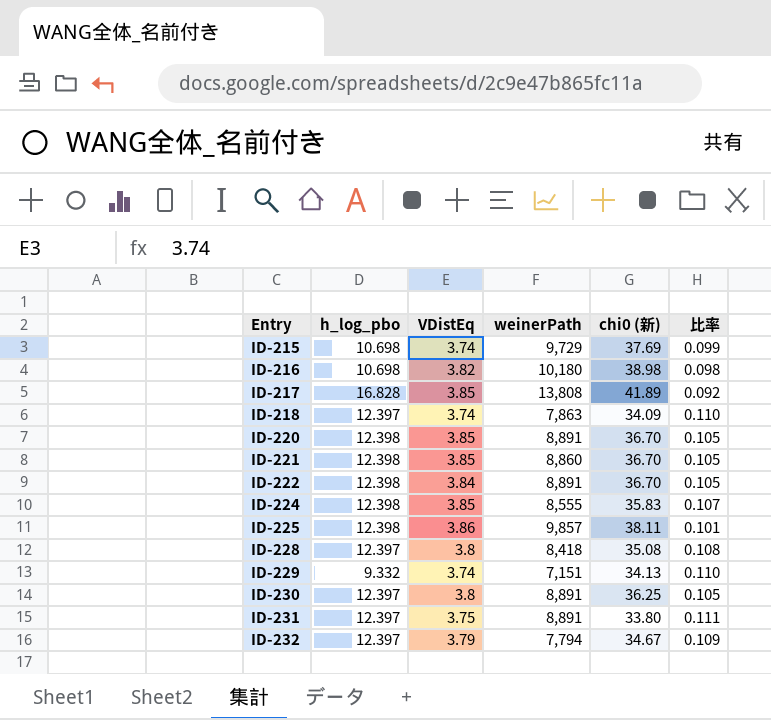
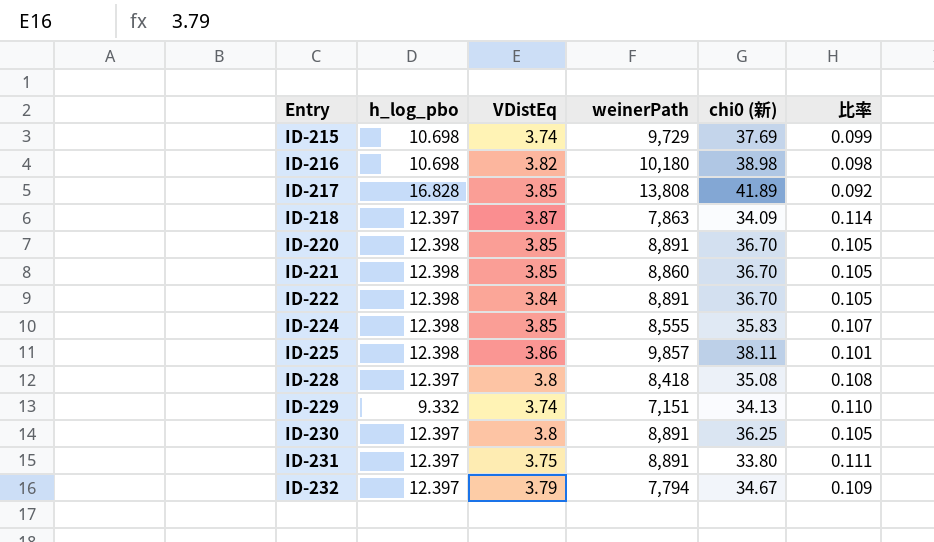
ID-218 | VDistEq: 3.74 -> 3.87
ID-218 | 比率: 0.110 -> 0.114

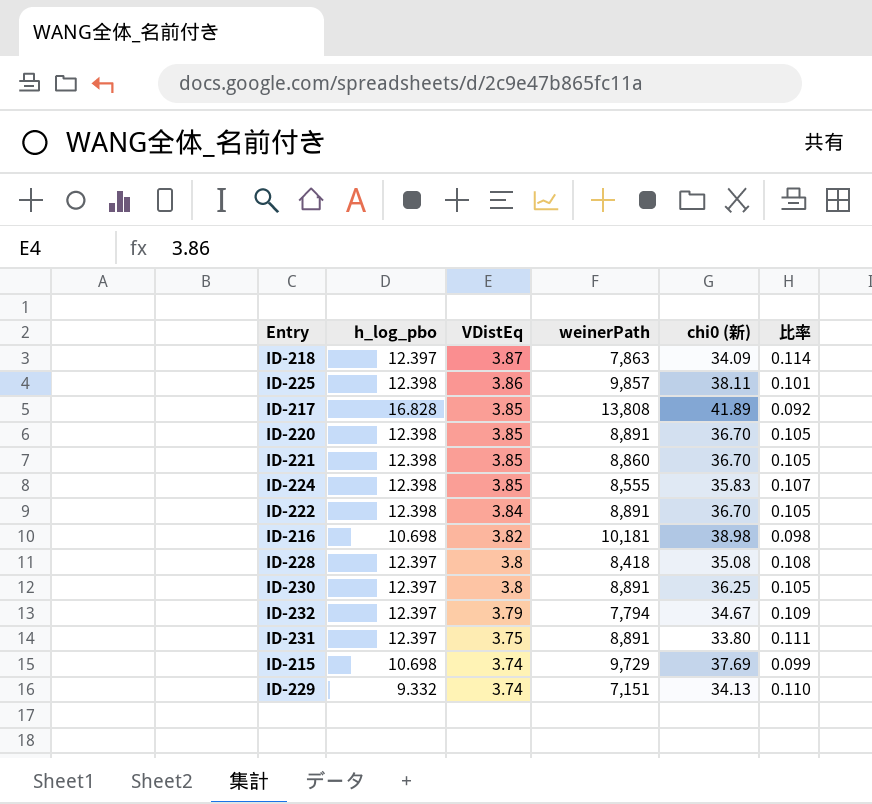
row order: Entry ascending -> VDistEq descending
ID-216 | weinerPath: 10,180 -> 10,181

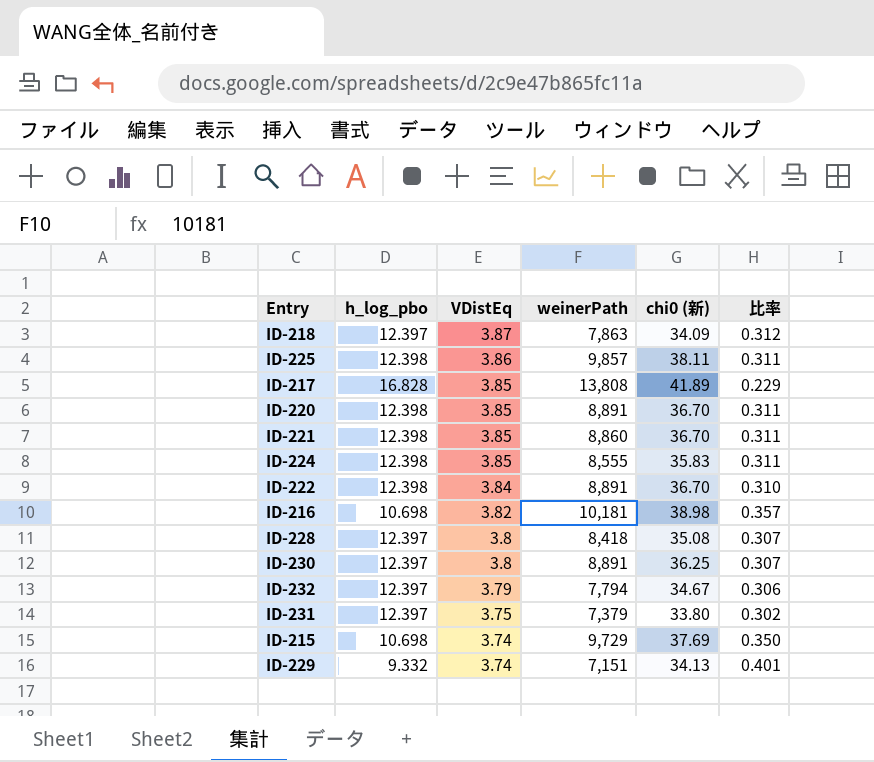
column 比率 | formula: [VDistEq] / [chi0 (新)] -> [VDistEq] / [h_log_pbo]
ID-231 | weinerPath: 8,891 -> 7,379

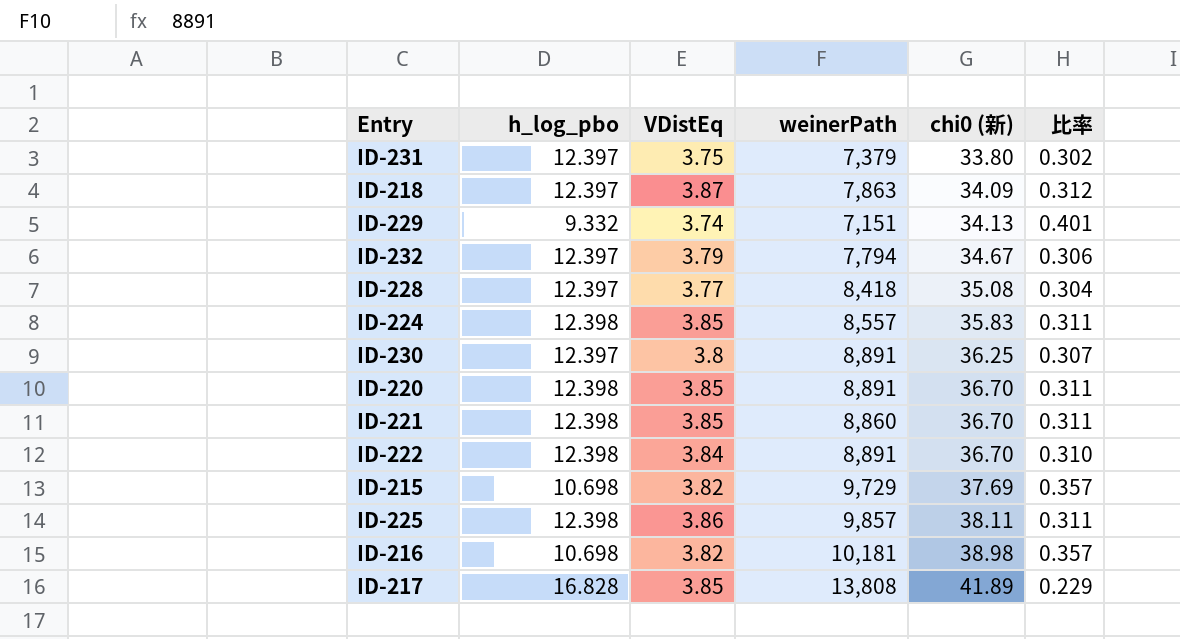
row order: VDistEq descending -> chi0 (新) ascending
ID-228 | VDistEq: 3.8 -> 3.77
ID-228 | 比率: 0.307 -> 0.304
ID-224 | weinerPath: 8,555 -> 8,557
ID-215 | VDistEq: 3.74 -> 3.82
ID-215 | 比率: 0.350 -> 0.357

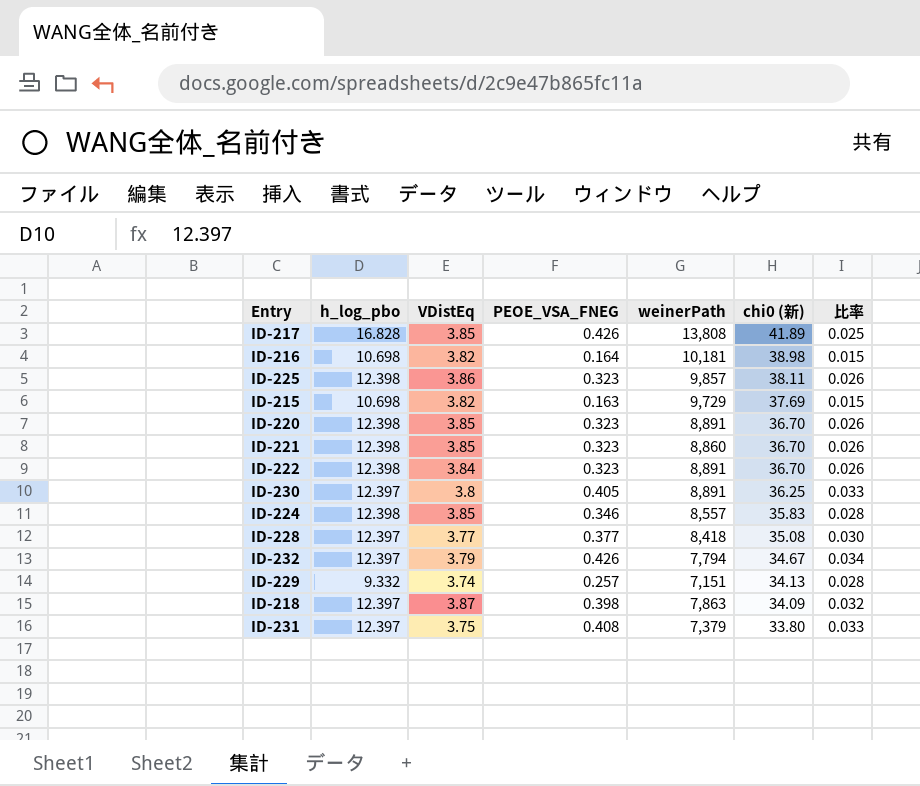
row order: chi0 (新) ascending -> chi0 (新) descending
column PEOE_VSA_FNEG | position: none -> 4
column 比率 | formula: [VDistEq] / [h_log_pbo] -> [PEOE_VSA_FNEG] / [h_log_pbo]

